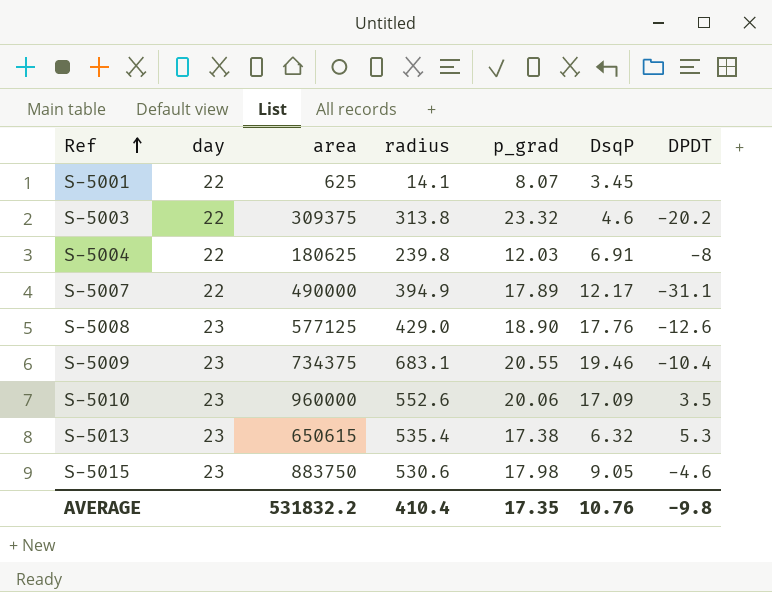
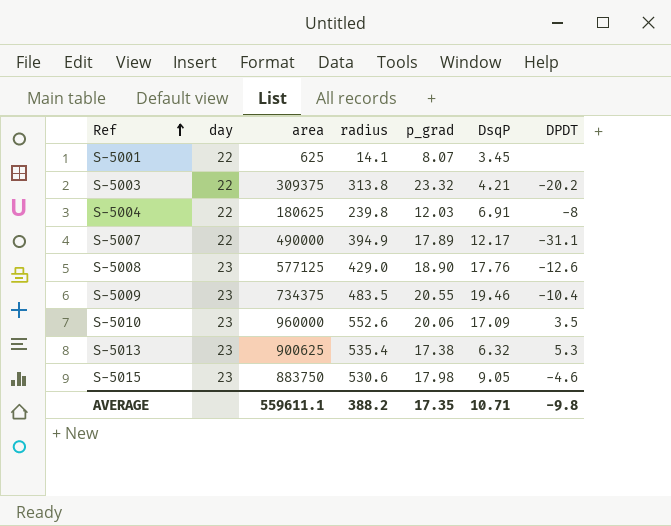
S-5003 | DsqP: 4.6 -> 4.21
S-5009 | radius: 683.1 -> 483.5
S-5013 | area: 650615 -> 900625
AVERAGE | area: 531832.2 -> 559611.1
AVERAGE | radius: 410.4 -> 388.2
AVERAGE | DsqP: 10.76 -> 10.71

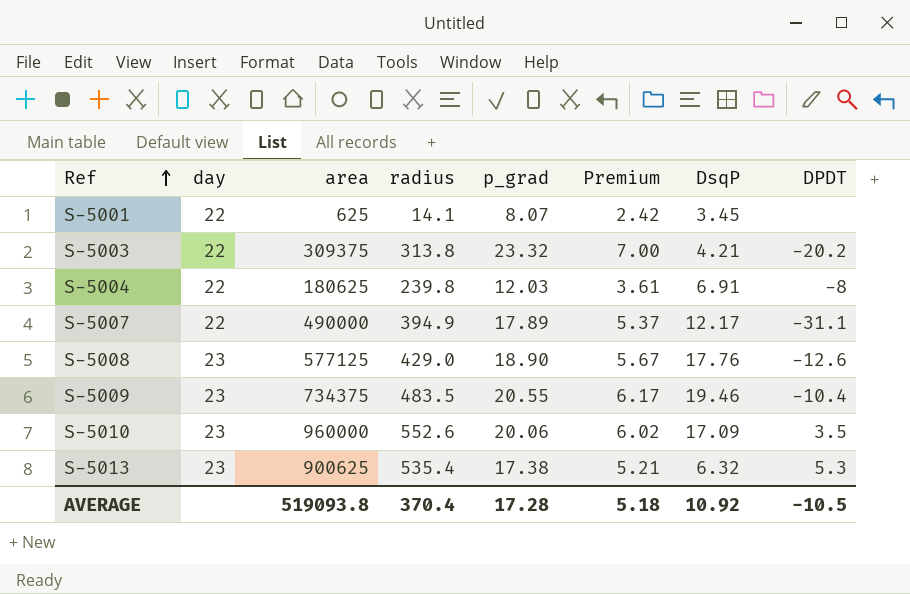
column Premium | formula: none -> [p_grad] * 0.3
row S-5015: 23 | 883750 | 530.6 | 17.98 | 9.05 | -4.6 -> none
AVERAGE | area: 559611.1 -> 519093.8
AVERAGE | radius: 388.2 -> 370.4
AVERAGE | p_grad: 17.35 -> 17.28
AVERAGE | DsqP: 10.71 -> 10.92
AVERAGE | DPDT: -9.8 -> -10.5

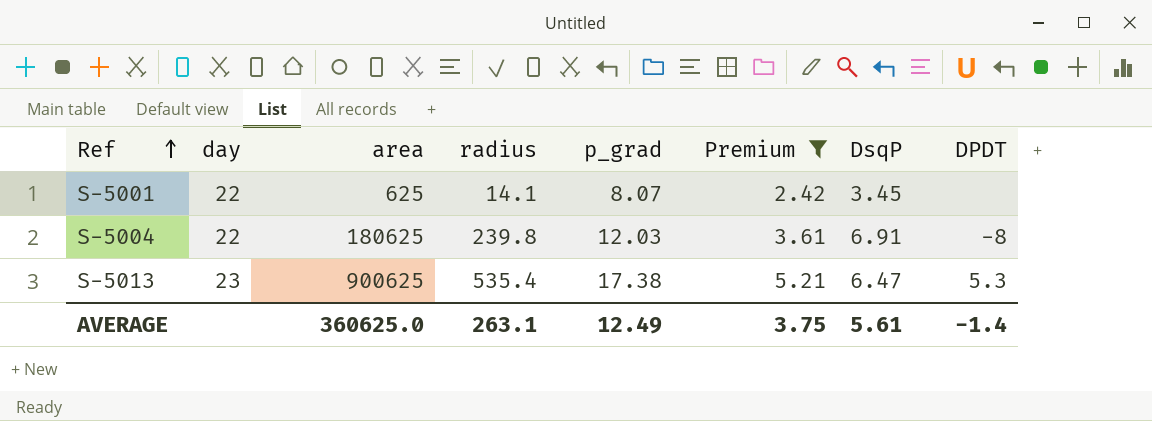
filter: none -> Premium <= 5.21
S-5013 | DsqP: 6.32 -> 6.47
AVERAGE | area: 519093.8 -> 360625.0
AVERAGE | radius: 370.4 -> 263.1
AVERAGE | p_grad: 17.28 -> 12.49
AVERAGE | Premium: 5.18 -> 3.75
AVERAGE | DsqP: 10.92 -> 5.61
AVERAGE | DPDT: -10.5 -> -1.4

